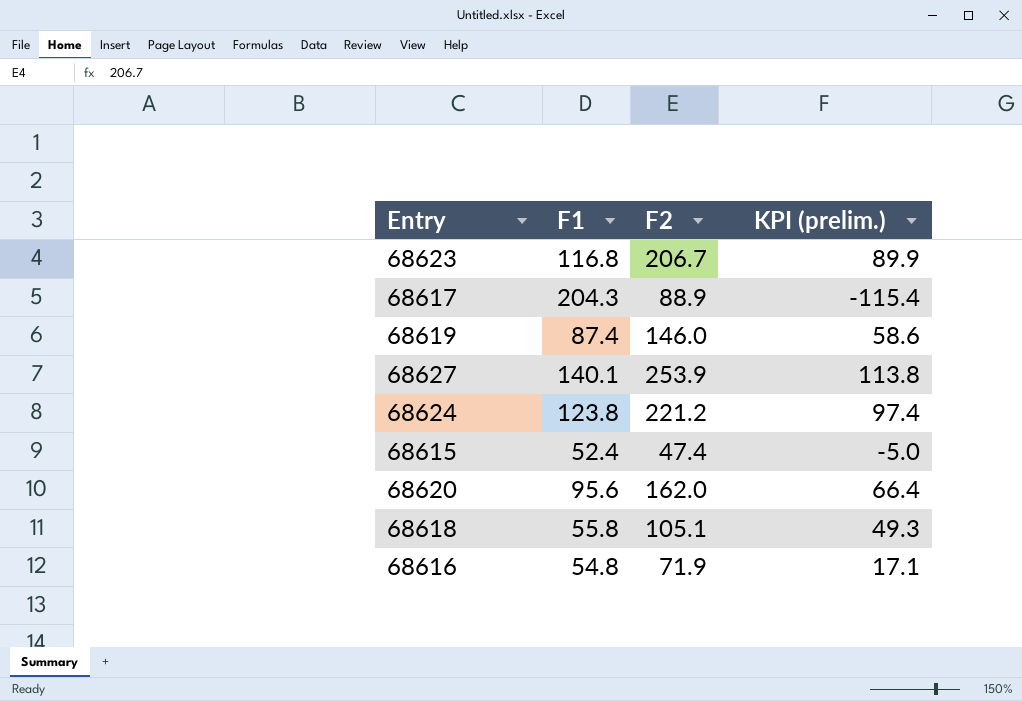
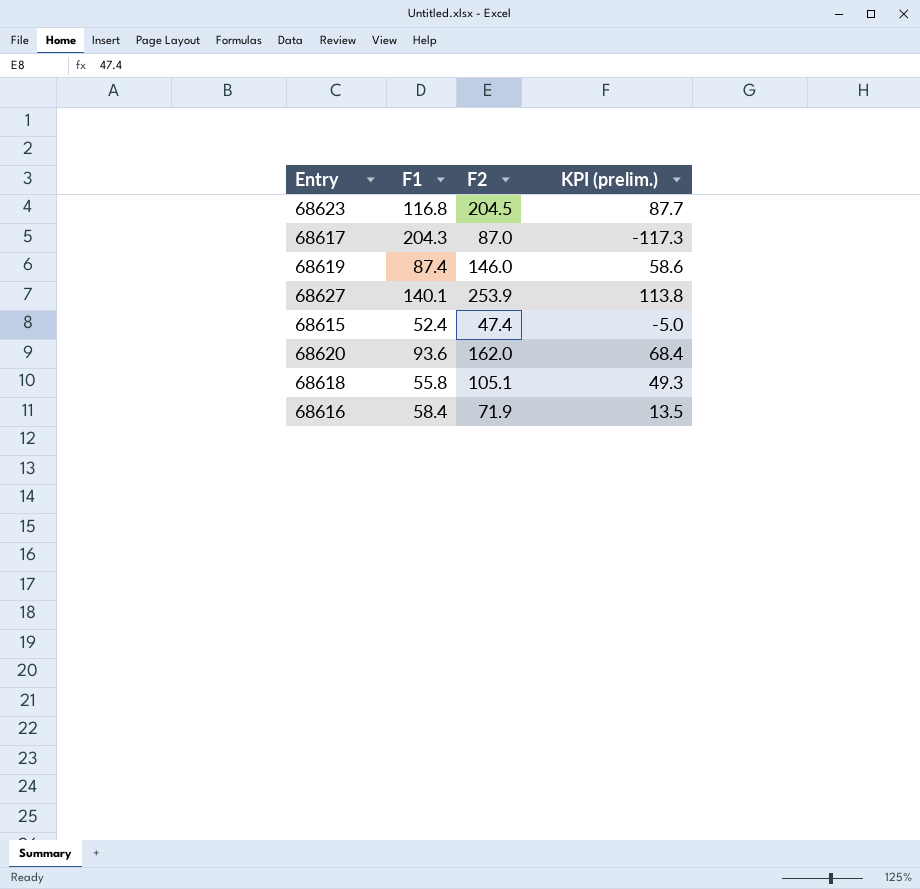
row 68624: 123.8 | 221.2 | 97.4 -> none
68623 | F2: 206.7 -> 204.5
68623 | KPI (prelim.): 89.9 -> 87.7
68617 | F2: 88.9 -> 87.0
68617 | KPI (prelim.): -115.4 -> -117.3
68620 | F1: 95.6 -> 93.6
68620 | KPI (prelim.): 66.4 -> 68.4
68616 | F1: 54.8 -> 58.4
68616 | KPI (prelim.): 17.1 -> 13.5

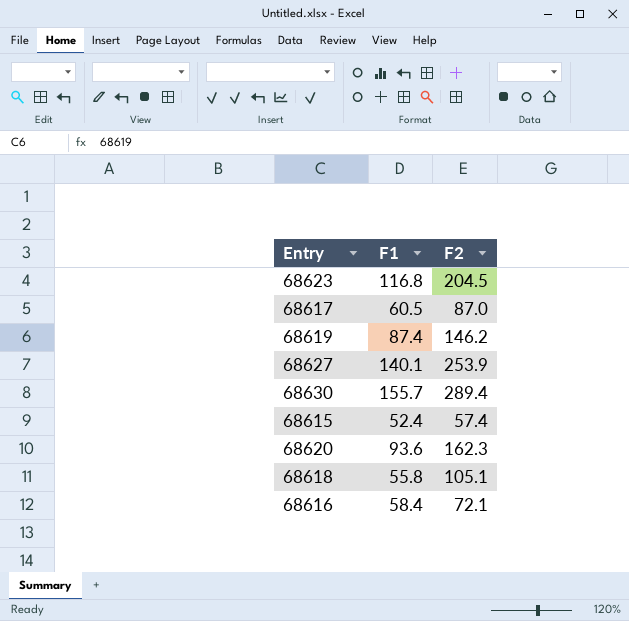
column KPI (prelim.) | formula: [F2] - [F1] -> none
68617 | F1: 204.3 -> 60.5
68619 | F2: 146.0 -> 146.2
row 68630: none -> 155.7 | 289.4
68615 | F2: 47.4 -> 57.4
68620 | F2: 162.0 -> 162.3
68616 | F2: 71.9 -> 72.1

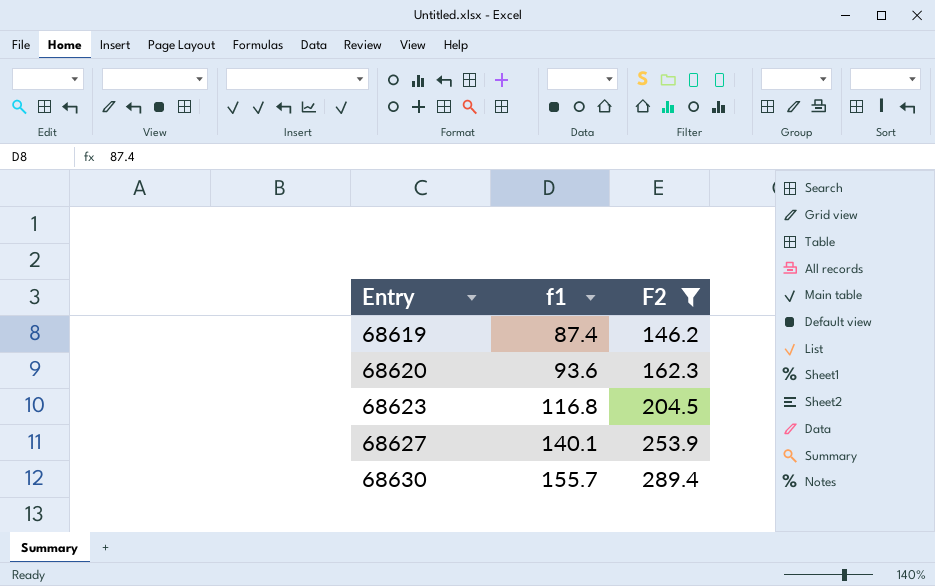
filter: none -> F2 >= 146.2
row order: none -> Entry ascending
column name: F1 -> f1

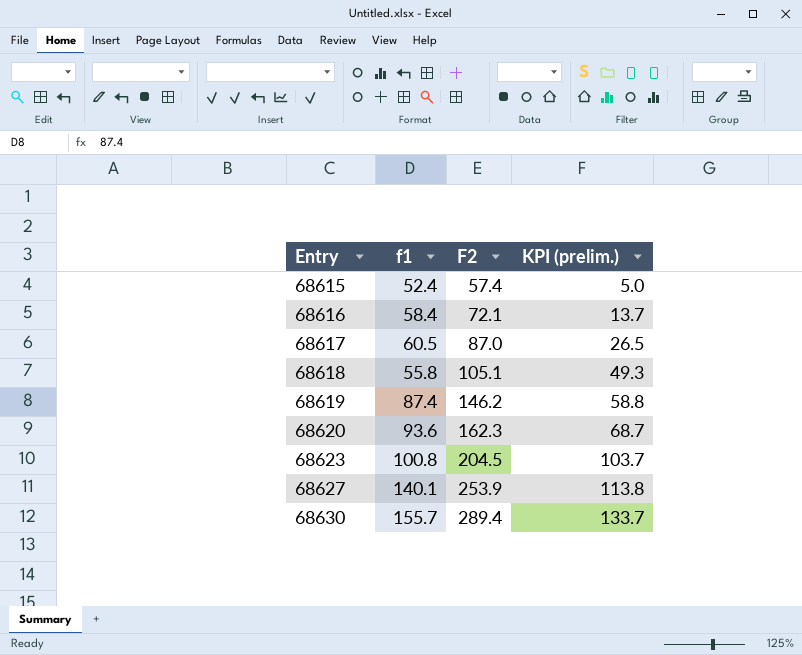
filter: F2 >= 146.2 -> none
column KPI (prelim.) | formula: none -> [F2] - [f1]
68623 | f1: 116.8 -> 100.8

